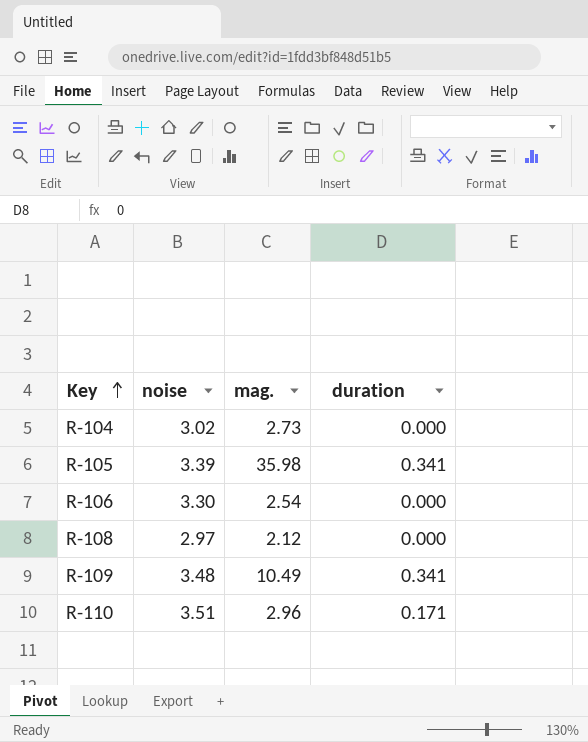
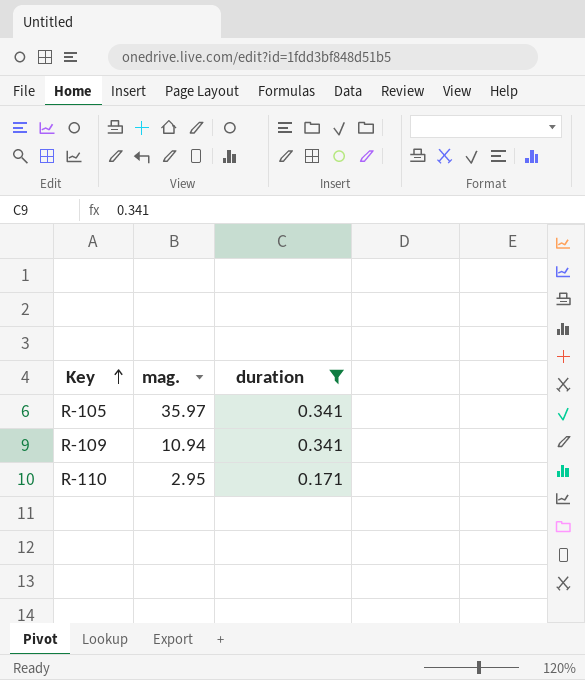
filter: none -> duration != 0.000
column noise | position: 2 -> none
R-105 | mag.: 35.98 -> 35.97
R-109 | mag.: 10.49 -> 10.94
R-110 | mag.: 2.96 -> 2.95

